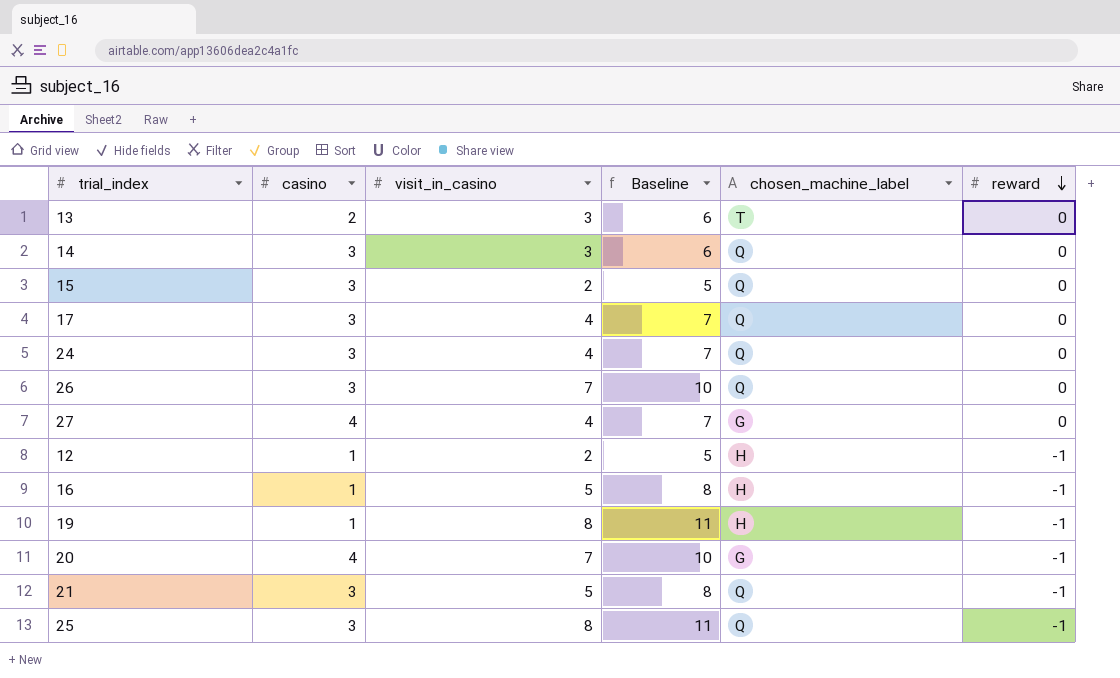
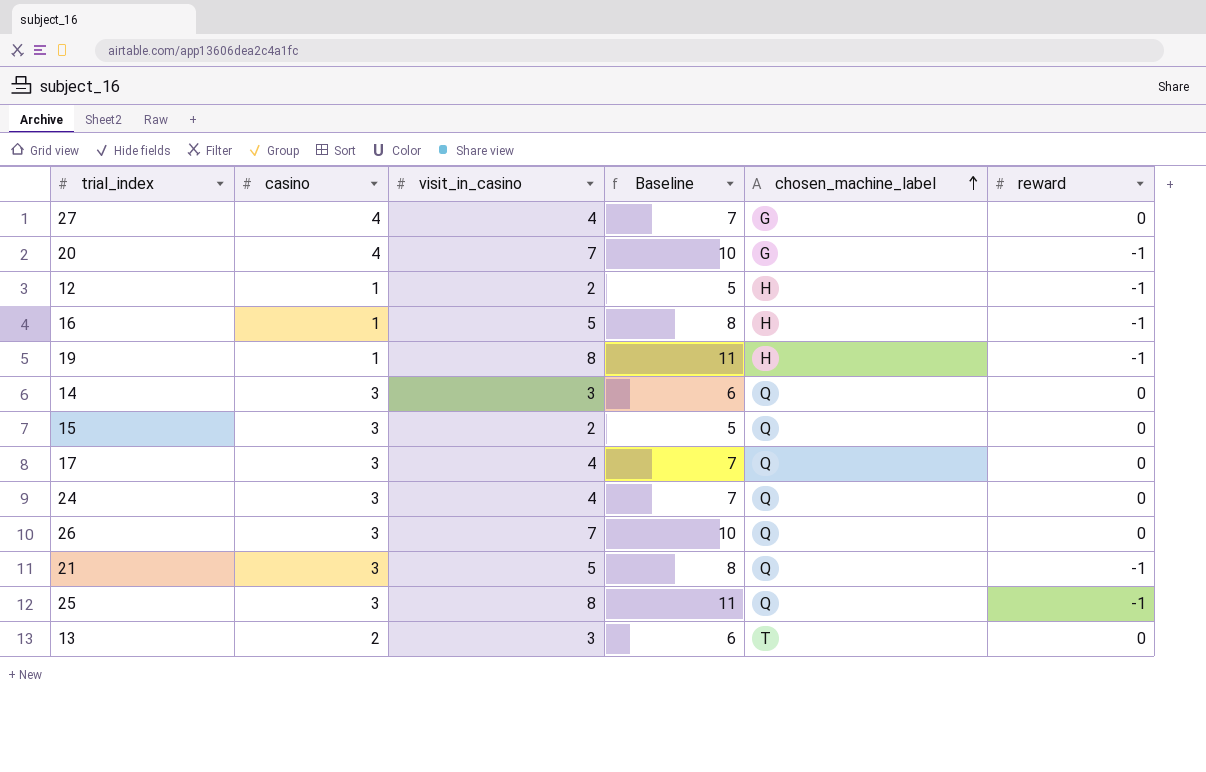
row order: reward descending -> chosen_machine_label ascending

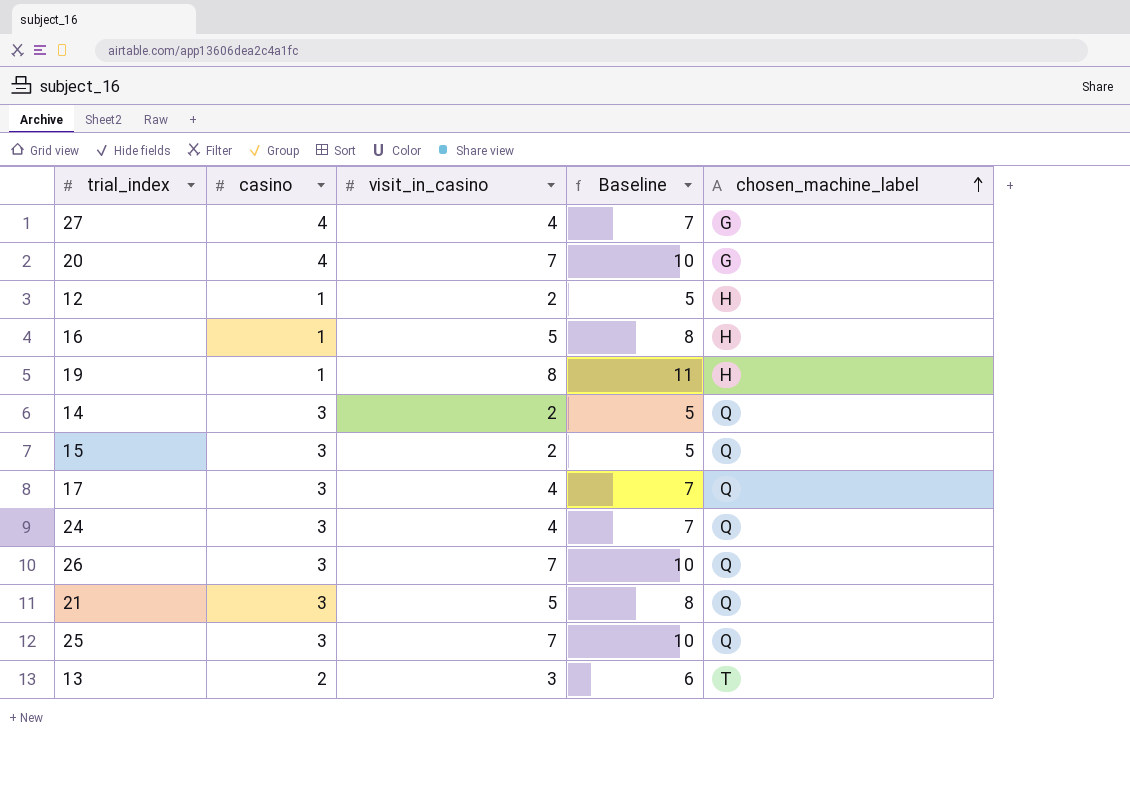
column reward | position: 6 -> none
14 | visit_in_casino: 3 -> 2
14 | Baseline: 6 -> 5
25 | visit_in_casino: 8 -> 7
25 | Baseline: 11 -> 10

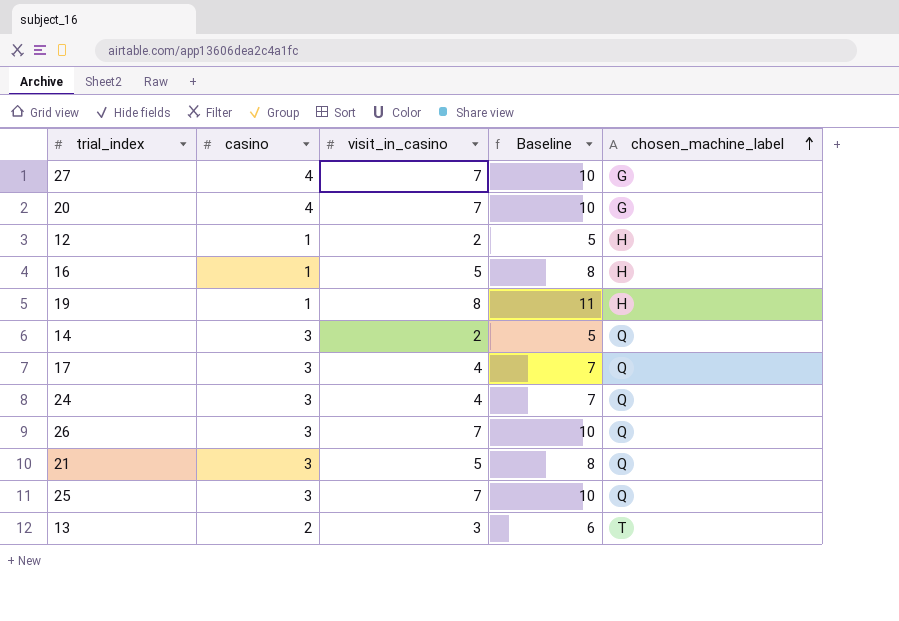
row 15: 3 | 2 | 5 | Q -> none
27 | visit_in_casino: 4 -> 7
27 | Baseline: 7 -> 10

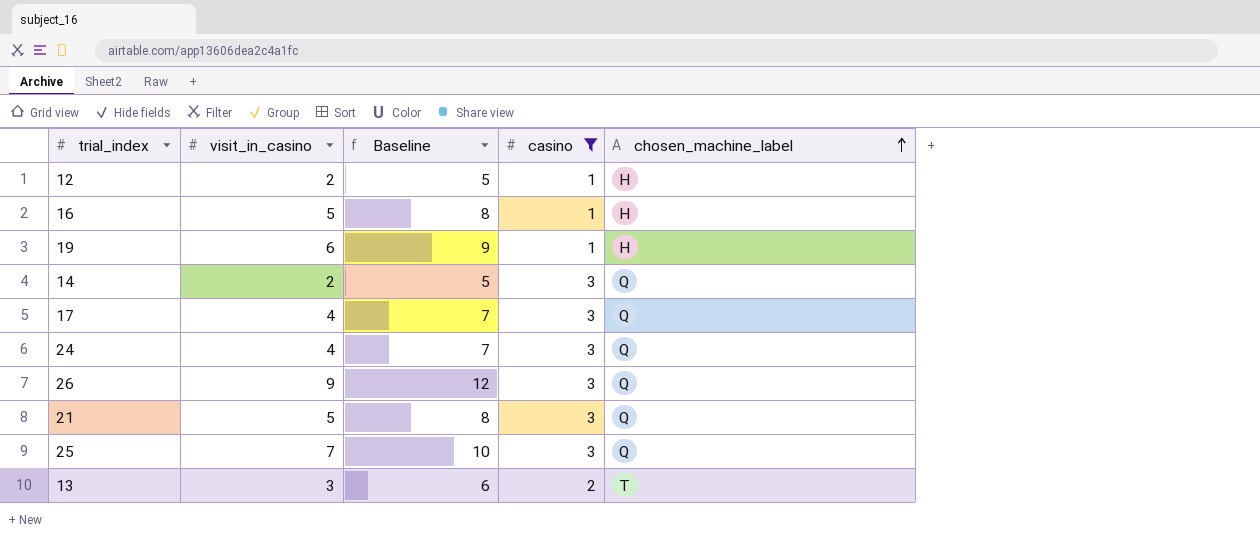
filter: none -> casino != 4
column casino | position: 2 -> 4
19 | visit_in_casino: 8 -> 6
19 | Baseline: 11 -> 9
26 | visit_in_casino: 7 -> 9
26 | Baseline: 10 -> 12

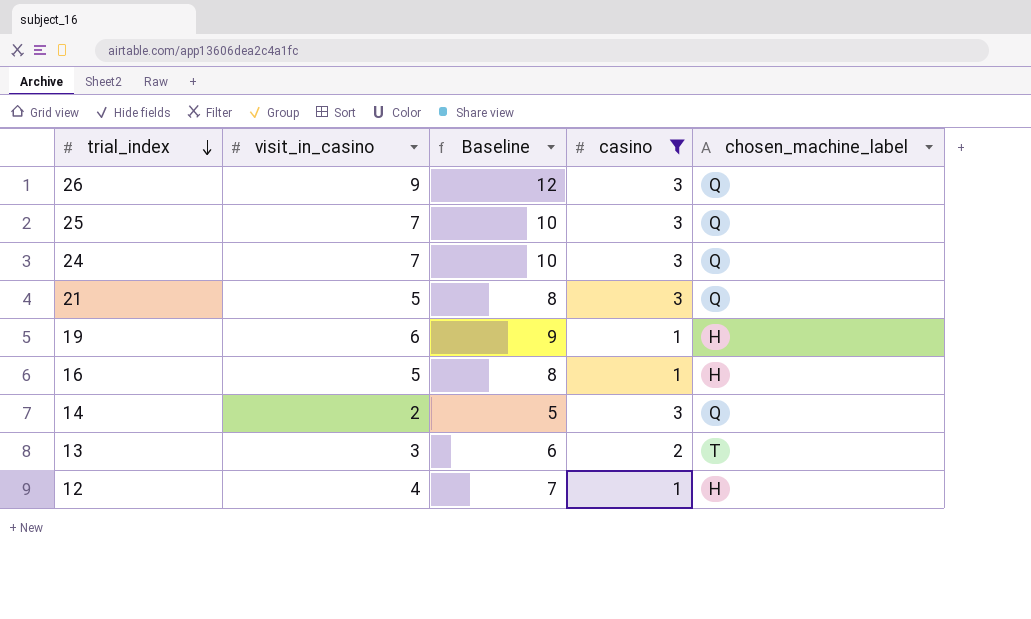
row order: chosen_machine_label ascending -> trial_index descending
row 17: 4 | 7 | 3 | Q -> none
24 | visit_in_casino: 4 -> 7
24 | Baseline: 7 -> 10
12 | visit_in_casino: 2 -> 4
12 | Baseline: 5 -> 7

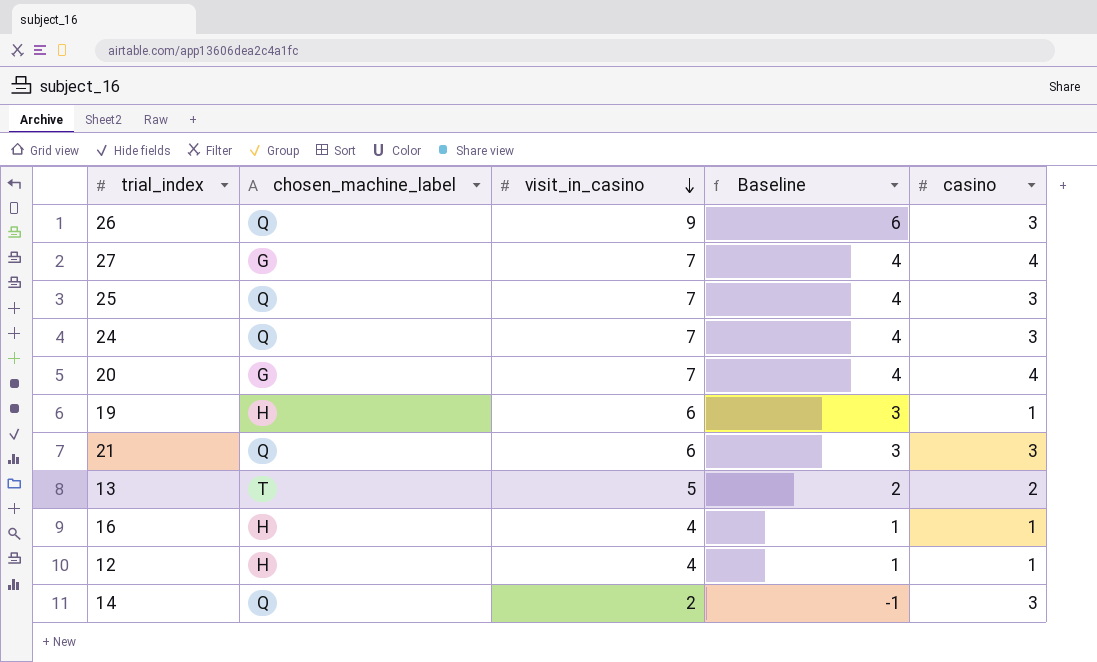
filter: casino != 4 -> none
row order: trial_index descending -> visit_in_casino descending
column chosen_machine_label | position: 5 -> 2
column Baseline | formula: [visit_in_casino] + 3 -> [visit_in_casino] - 3
21 | visit_in_casino: 5 -> 6
13 | visit_in_casino: 3 -> 5
16 | visit_in_casino: 5 -> 4

